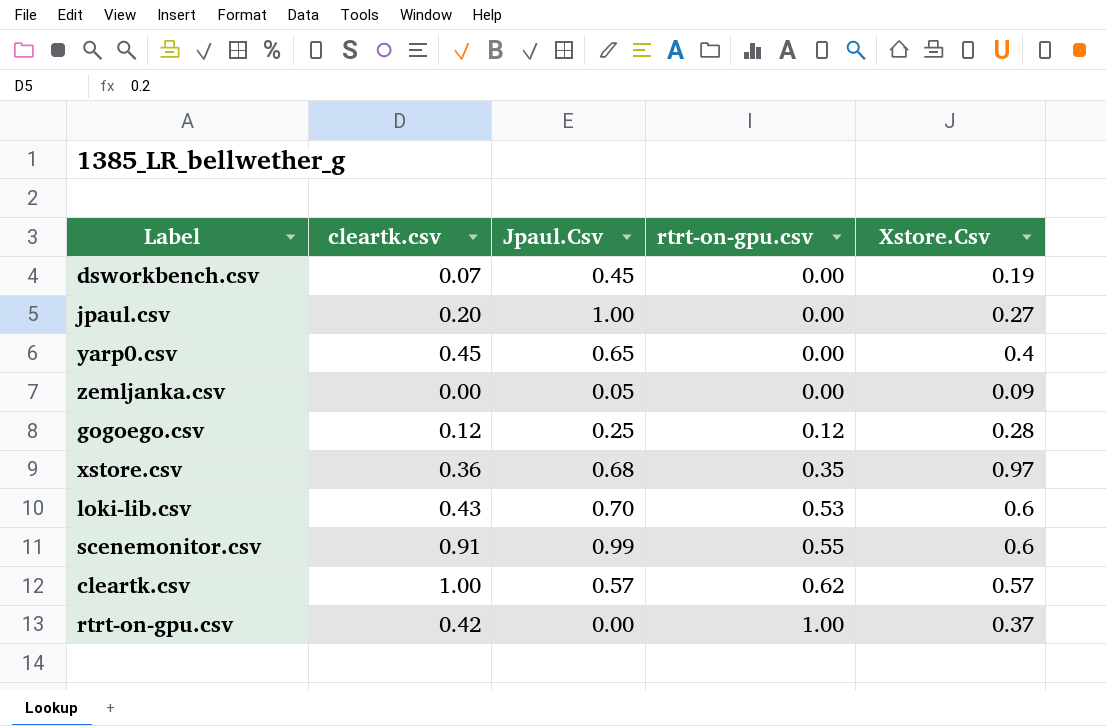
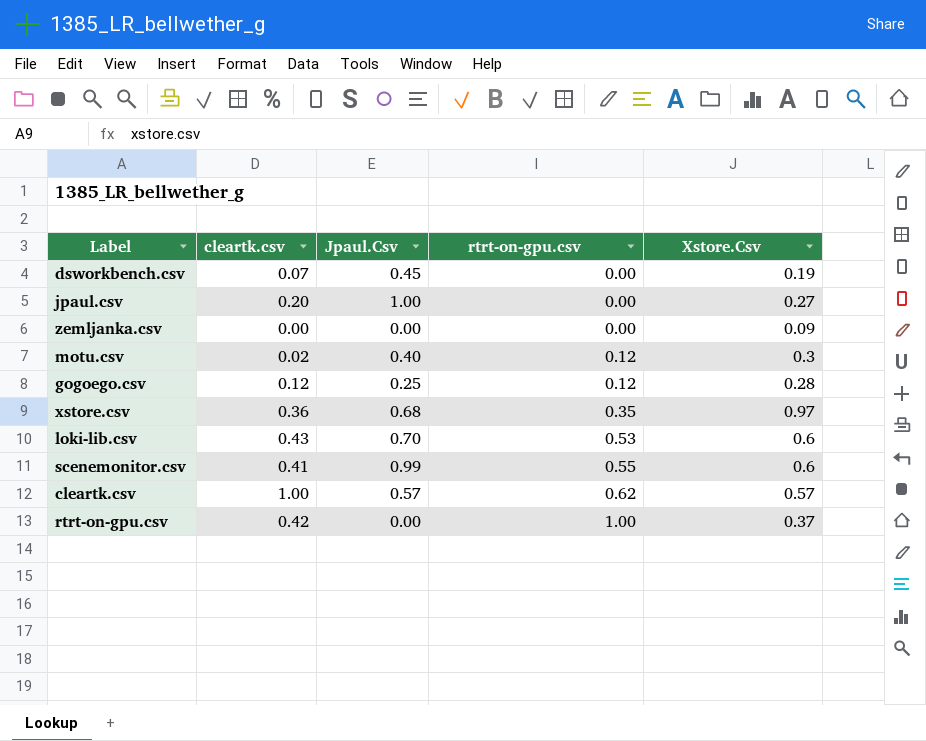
row yarp0.csv: 0.45 | 0.65 | 0.00 | 0.4 -> none
zemljanka.csv | Jpaul.Csv: 0.05 -> 0.00
row motu.csv: none -> 0.02 | 0.40 | 0.12 | 0.3
scenemonitor.csv | cleartk.csv: 0.91 -> 0.41

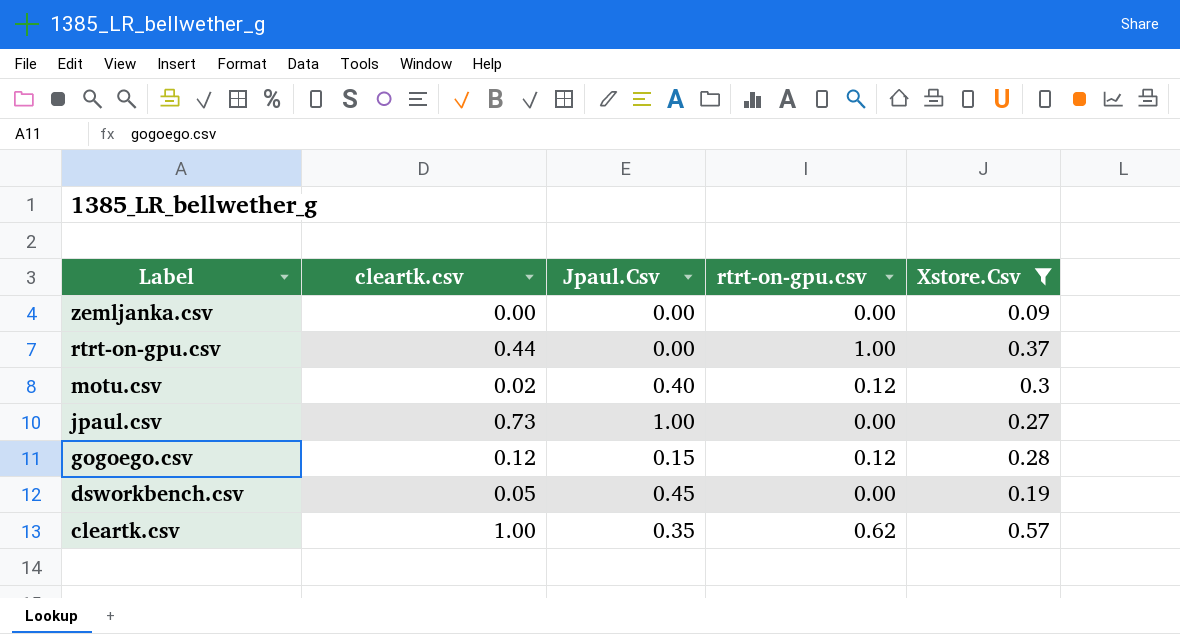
filter: none -> Xstore.Csv <= 0.57
row order: rtrt-on-gpu.csv ascending -> Label descending
rtrt-on-gpu.csv | cleartk.csv: 0.42 -> 0.44
jpaul.csv | cleartk.csv: 0.20 -> 0.73
gogoego.csv | Jpaul.Csv: 0.25 -> 0.15
dsworkbench.csv | cleartk.csv: 0.07 -> 0.05
cleartk.csv | Jpaul.Csv: 0.57 -> 0.35

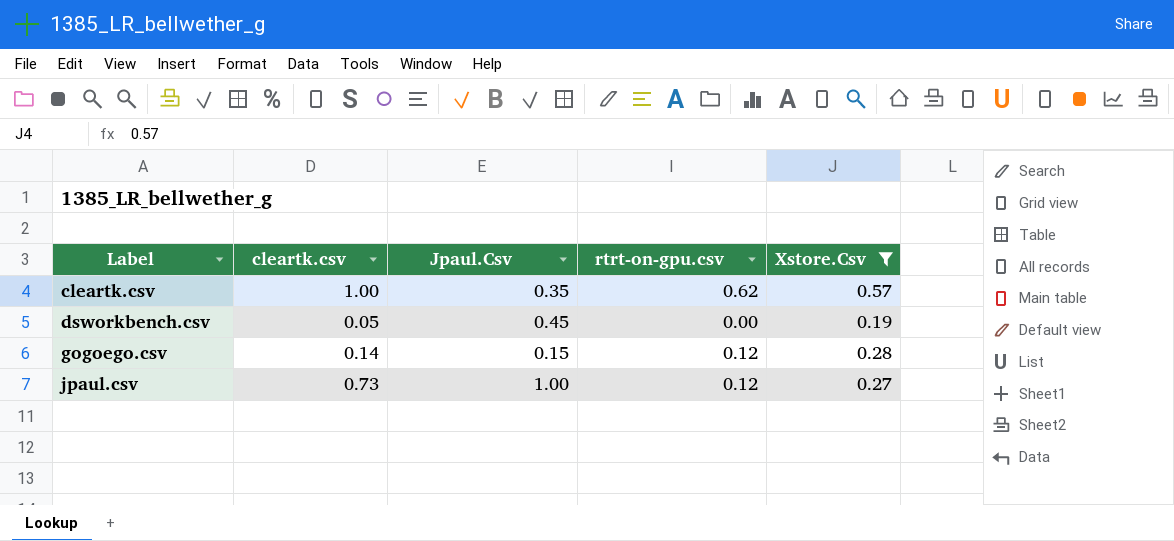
row order: Label descending -> Label ascending
row zemljanka.csv: 0.00 | 0.00 | 0.00 | 0.09 -> none
row rtrt-on-gpu.csv: 0.44 | 0.00 | 1.00 | 0.37 -> none
row motu.csv: 0.02 | 0.40 | 0.12 | 0.3 -> none
gogoego.csv | cleartk.csv: 0.12 -> 0.14
jpaul.csv | rtrt-on-gpu.csv: 0.00 -> 0.12

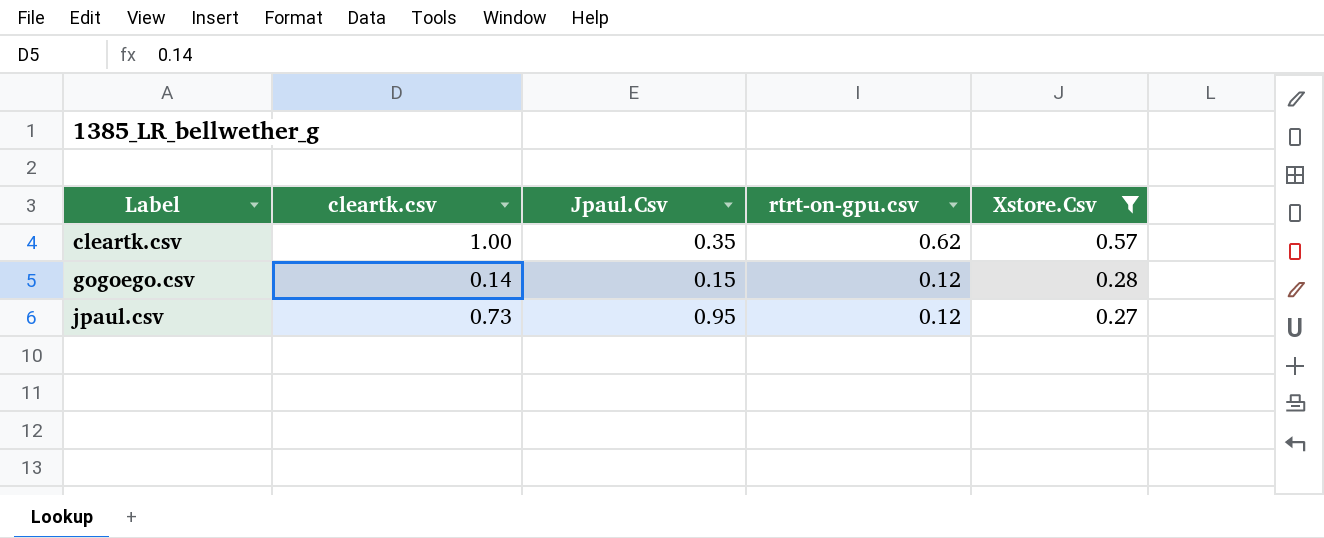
row dsworkbench.csv: 0.05 | 0.45 | 0.00 | 0.19 -> none
jpaul.csv | Jpaul.Csv: 1.00 -> 0.95

